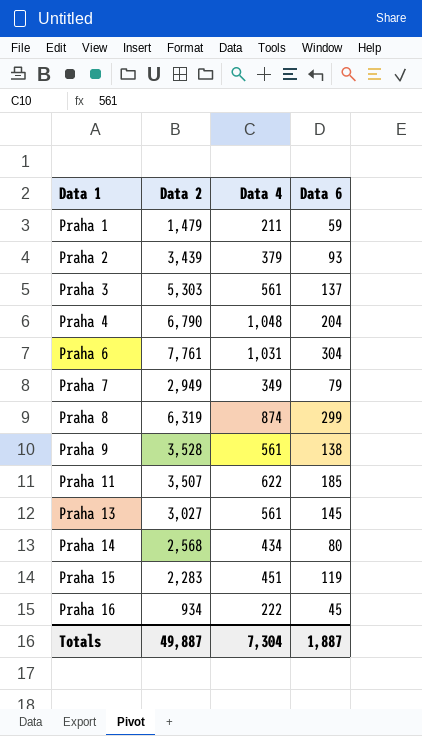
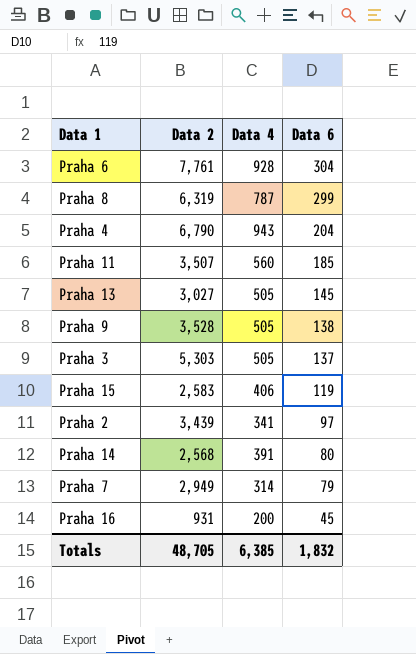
row order: Data 1 ascending -> Data 6 descending
row Praha 1: 1,479 | 211 | 59 -> none
Praha 6 | Data 4: 1,031 -> 928
Praha 8 | Data 4: 874 -> 787
Praha 4 | Data 4: 1,048 -> 943
Praha 11 | Data 4: 622 -> 560
Praha 13 | Data 4: 561 -> 505
Praha 9 | Data 4: 561 -> 505
Praha 3 | Data 4: 561 -> 505
Praha 15 | Data 2: 2,283 -> 2,583
Praha 15 | Data 4: 451 -> 406
Praha 2 | Data 4: 379 -> 341
Praha 2 | Data 6: 93 -> 97
Praha 14 | Data 4: 434 -> 391
Praha 7 | Data 4: 349 -> 314
Praha 16 | Data 2: 934 -> 931
Praha 16 | Data 4: 222 -> 200
Totals | Data 2: 49,887 -> 48,705
Totals | Data 4: 7,304 -> 6,385
Totals | Data 6: 1,887 -> 1,832

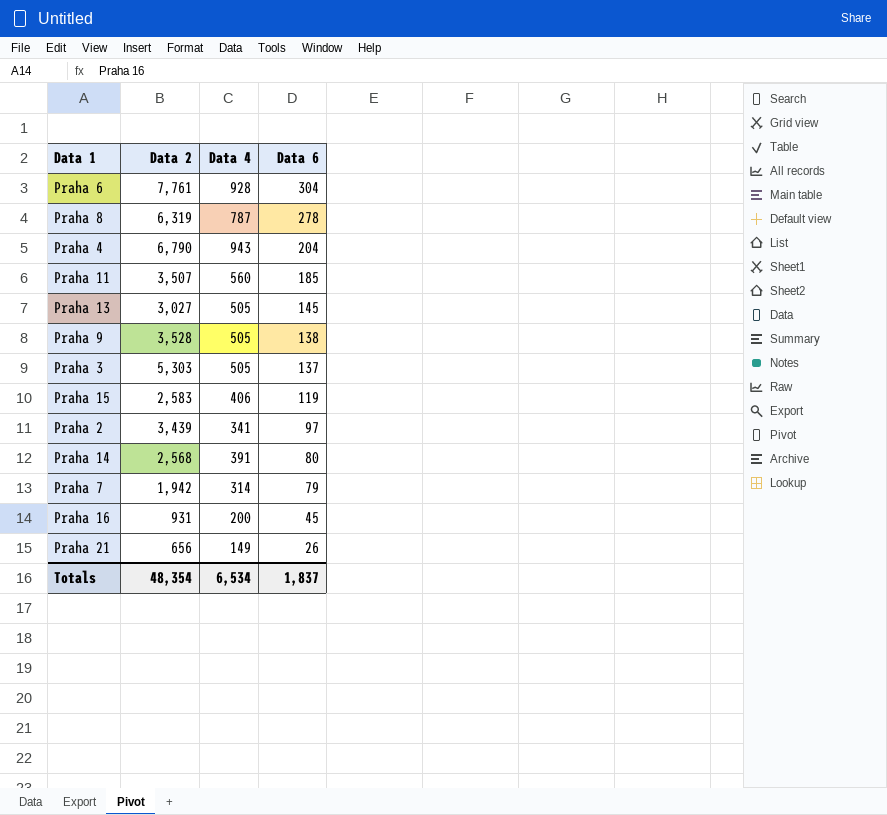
Praha 8 | Data 6: 299 -> 278
Praha 7 | Data 2: 2,949 -> 1,942
row Praha 21: none -> 656 | 149 | 26
Totals | Data 2: 48,705 -> 48,354
Totals | Data 4: 6,385 -> 6,534
Totals | Data 6: 1,832 -> 1,837

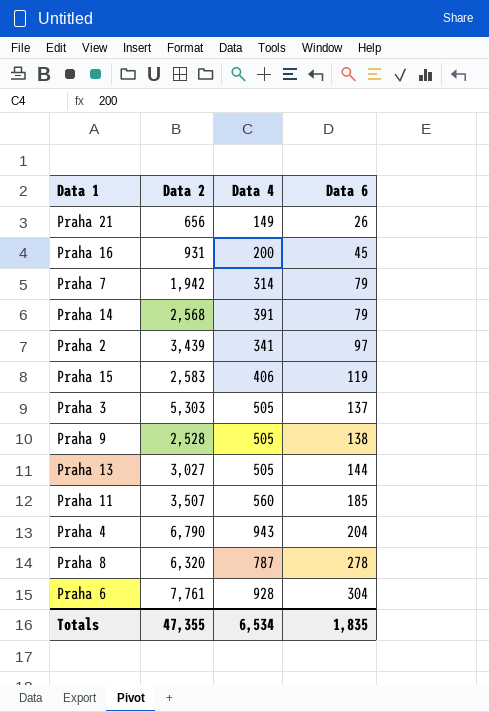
row order: Data 6 descending -> Data 6 ascending
Praha 14 | Data 6: 80 -> 79
Praha 9 | Data 2: 3,528 -> 2,528
Praha 13 | Data 6: 145 -> 144
Praha 8 | Data 2: 6,319 -> 6,320
Totals | Data 2: 48,354 -> 47,355
Totals | Data 6: 1,837 -> 1,835

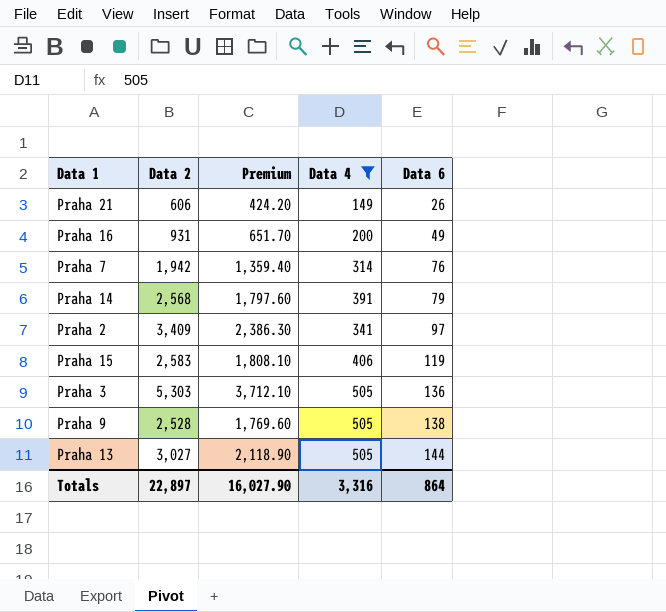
filter: none -> Data 4 <= 505
column Premium | formula: none -> [Data 2] * 0.7
Praha 21 | Data 2: 656 -> 606
Praha 16 | Data 6: 45 -> 49
Praha 7 | Data 6: 79 -> 76
Praha 2 | Data 2: 3,439 -> 3,409
Praha 3 | Data 6: 137 -> 136
Totals | Data 2: 47,355 -> 22,897
Totals | Data 4: 6,534 -> 3,316
Totals | Data 6: 1,835 -> 864

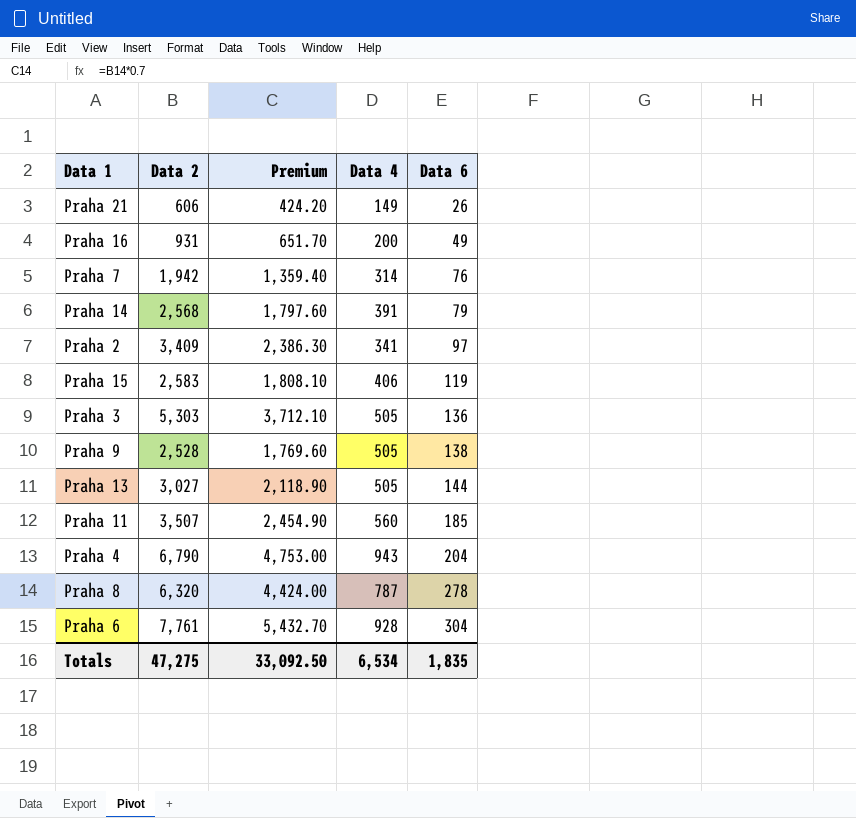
filter: Data 4 <= 505 -> none
Totals | Data 2: 22,897 -> 47,275
Totals | Premium: 16,027.90 -> 33,092.50
Totals | Data 4: 3,316 -> 6,534
Totals | Data 6: 864 -> 1,835

